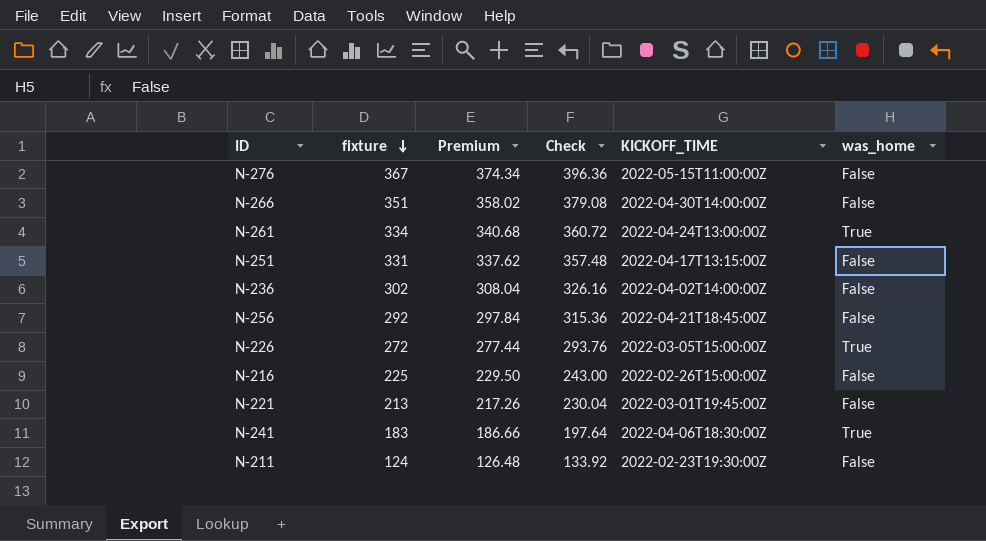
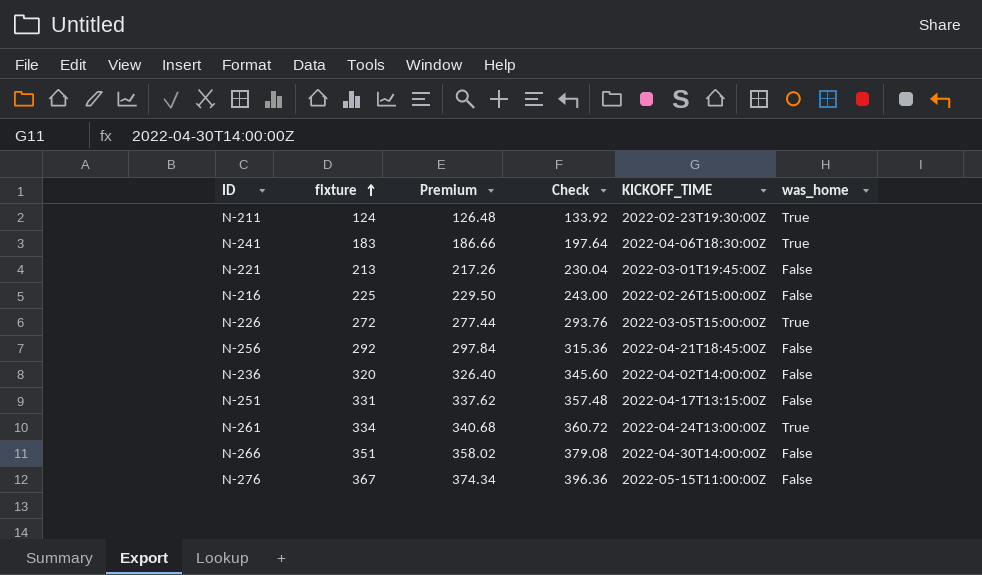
row order: fixture descending -> fixture ascending
N-211 | was_home: False -> True
N-236 | fixture: 302 -> 320
N-236 | Premium: 308.04 -> 326.40
N-236 | Check: 326.16 -> 345.60

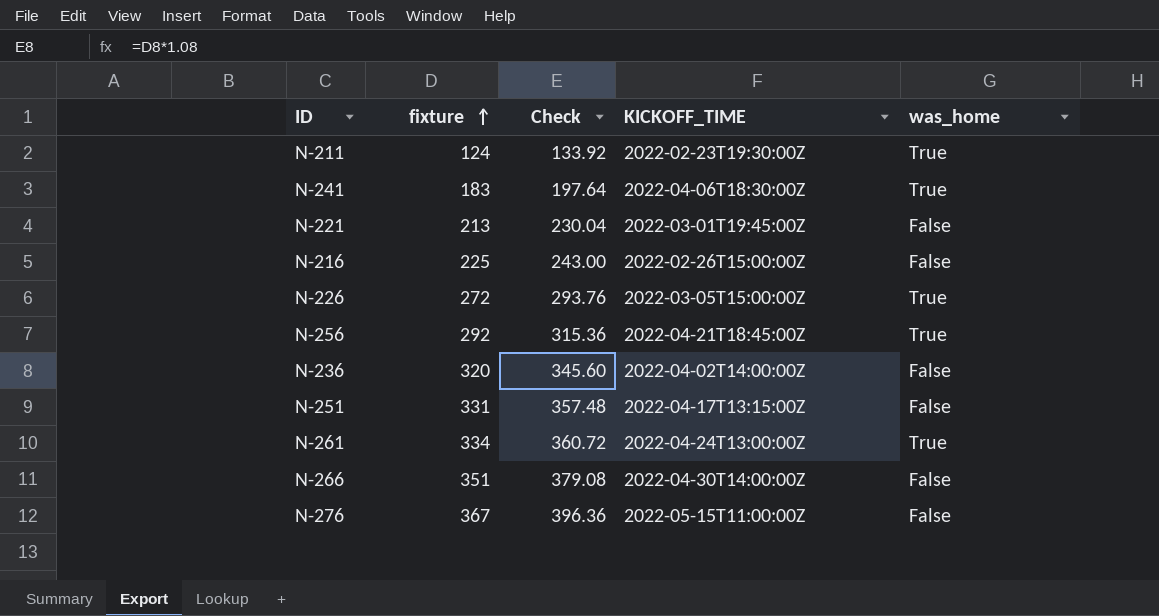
column Premium | formula: [fixture] * 1.02 -> none
N-256 | was_home: False -> True

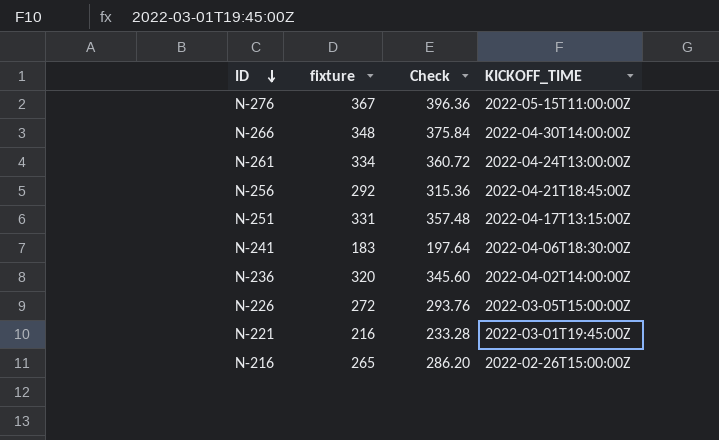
row order: fixture ascending -> ID descending
column was_home | position: 5 -> none
row N-211: 124 | 133.92 | 2022-02-23T19:30:00Z | True -> none
N-266 | fixture: 351 -> 348
N-266 | Check: 379.08 -> 375.84
N-221 | fixture: 213 -> 216
N-221 | Check: 230.04 -> 233.28
N-216 | fixture: 225 -> 265
N-216 | Check: 243.00 -> 286.20

